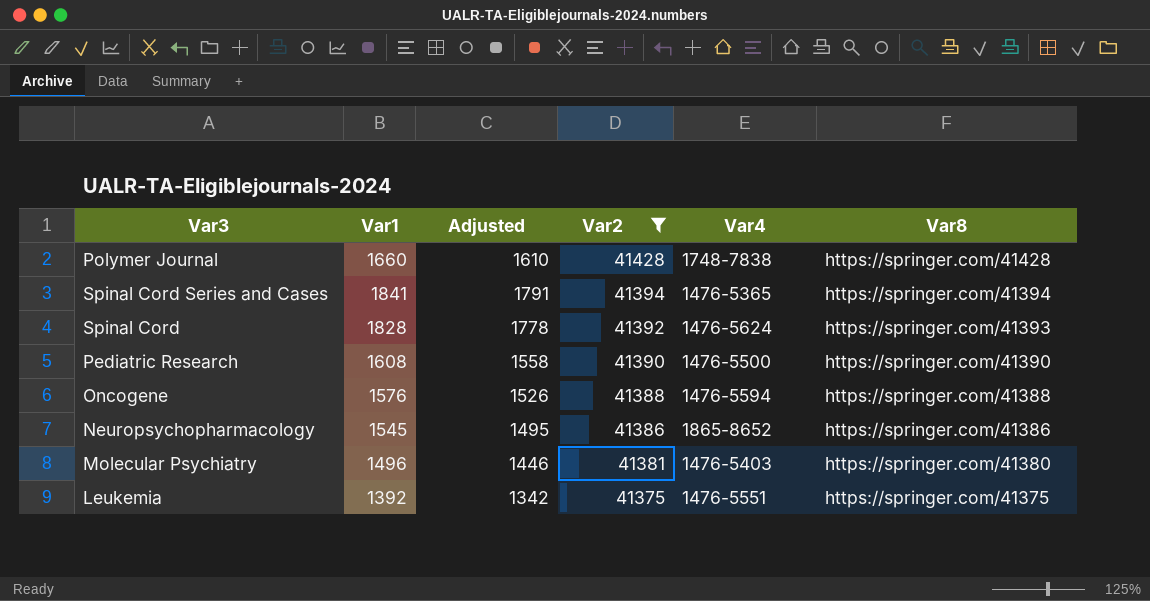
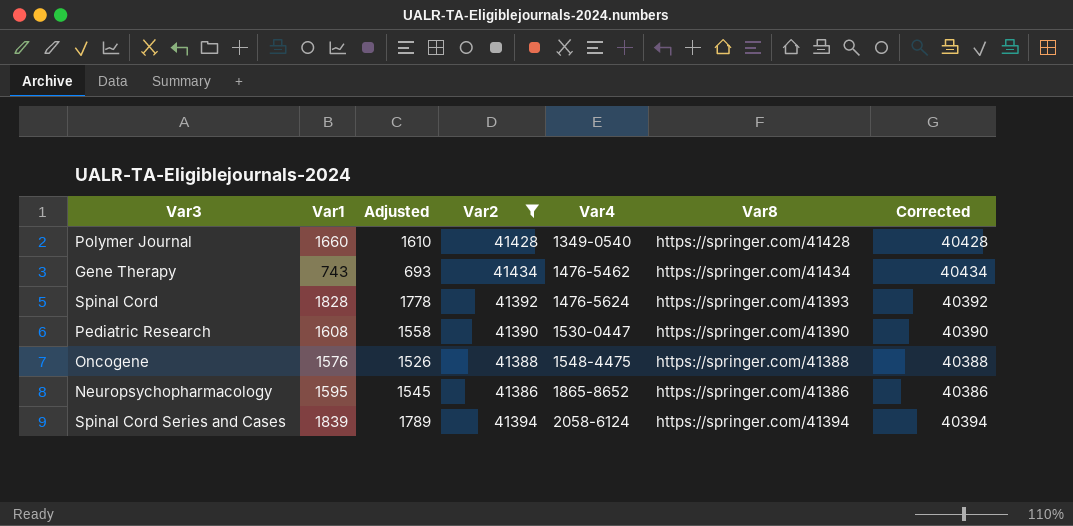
row order: Var2 descending -> Var4 ascending
column Corrected | formula: none -> [Var2] - 1000
row Molecular Psychiatry: 1496 | 1446 | 41381 | 1476-5403 | https://springer.com/41380 -> none
row Leukemia: 1392 | 1342 | 41375 | 1476-5551 | https://springer.com/41375 -> none
Polymer Journal | Var4: 1748-7838 -> 1349-0540
row Gene Therapy: none -> 743 | 693 | 41434 | 1476-5462 | https://springer.com/41434 | 40434
Pediatric Research | Var4: 1476-5500 -> 1530-0447
Oncogene | Var4: 1476-5594 -> 1548-4475
Neuropsychopharmacology | Var1: 1545 -> 1595
Neuropsychopharmacology | Adjusted: 1495 -> 1545
Spinal Cord Series and Cases | Var1: 1841 -> 1839
Spinal Cord Series and Cases | Adjusted: 1791 -> 1789
Spinal Cord Series and Cases | Var4: 1476-5365 -> 2058-6124

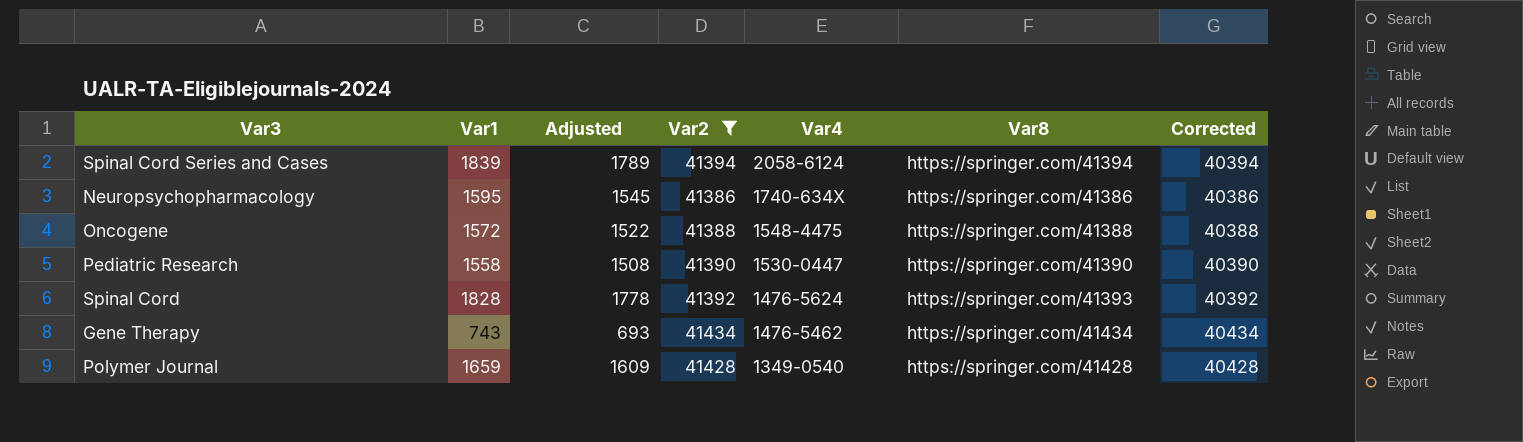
row order: Var4 ascending -> Var4 descending
Neuropsychopharmacology | Var4: 1865-8652 -> 1740-634X
Oncogene | Var1: 1576 -> 1572
Oncogene | Adjusted: 1526 -> 1522
Pediatric Research | Var1: 1608 -> 1558
Pediatric Research | Adjusted: 1558 -> 1508
Polymer Journal | Var1: 1660 -> 1659
Polymer Journal | Adjusted: 1610 -> 1609

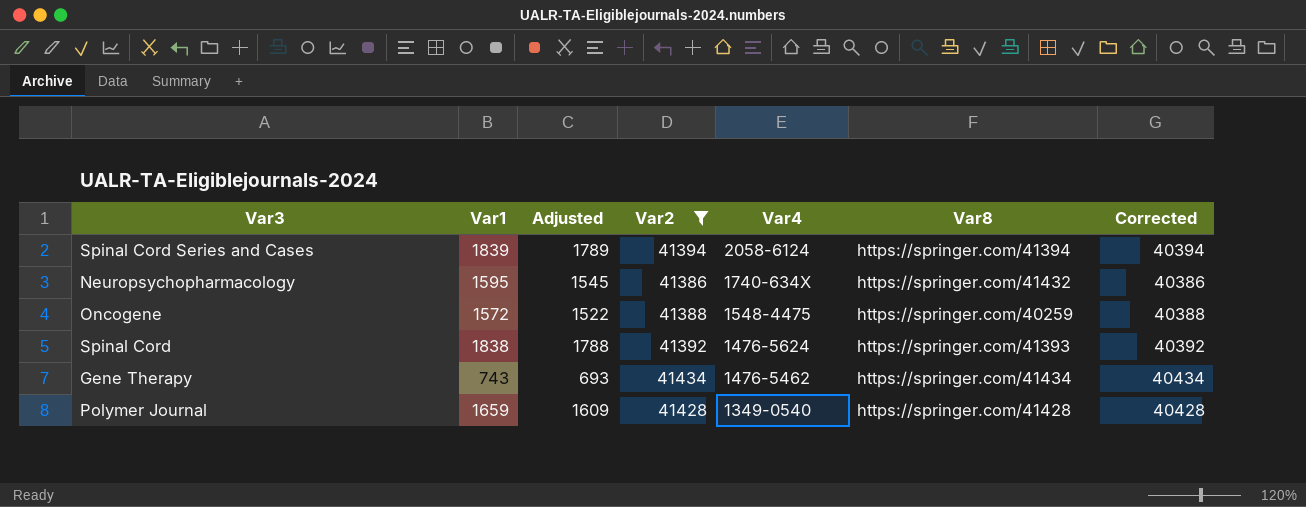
row Pediatric Research: 1558 | 1508 | 41390 | 1530-0447 | https://springer.com/41390 | 40390 -> none
Neuropsychopharmacology | Var8: https://springer.com/41386 -> https://springer.com/41432
Oncogene | Var8: https://springer.com/41388 -> https://springer.com/40259
Spinal Cord | Var1: 1828 -> 1838
Spinal Cord | Adjusted: 1778 -> 1788

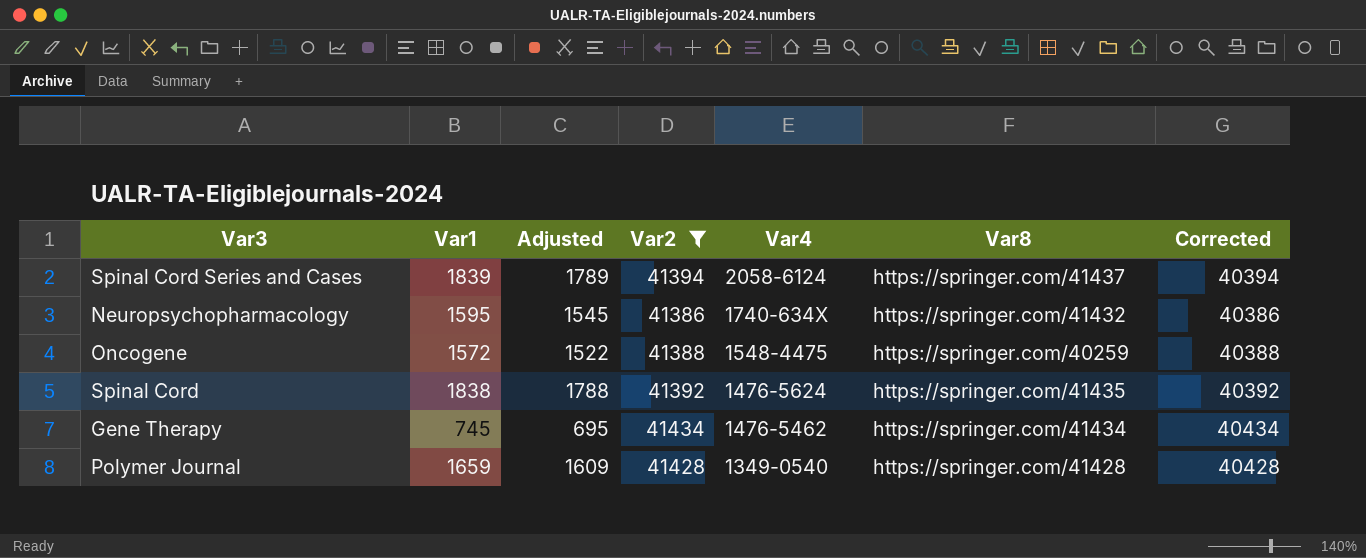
Spinal Cord Series and Cases | Var8: https://springer.com/41394 -> https://springer.com/41437
Spinal Cord | Var8: https://springer.com/41393 -> https://springer.com/41435
Gene Therapy | Var1: 743 -> 745
Gene Therapy | Adjusted: 693 -> 695

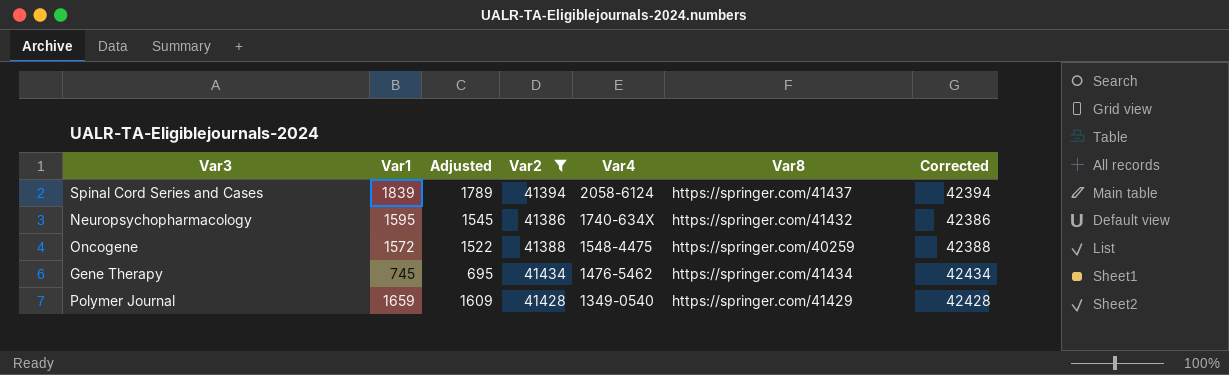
column Corrected | formula: [Var2] - 1000 -> [Var2] + 1000
row Spinal Cord: 1838 | 1788 | 41392 | 1476-5624 | https://springer.com/41435 | 40392 -> none
Polymer Journal | Var8: https://springer.com/41428 -> https://springer.com/41429

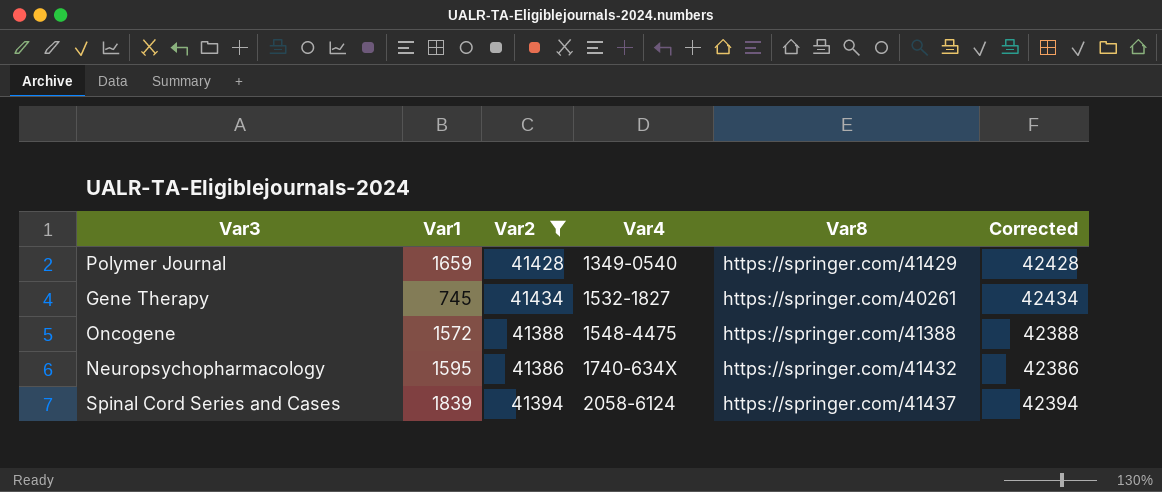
row order: Var4 descending -> Var4 ascending
column Adjusted | formula: [Var1] - 50 -> none
Gene Therapy | Var4: 1476-5462 -> 1532-1827
Gene Therapy | Var8: https://springer.com/41434 -> https://springer.com/40261
Oncogene | Var8: https://springer.com/40259 -> https://springer.com/41388

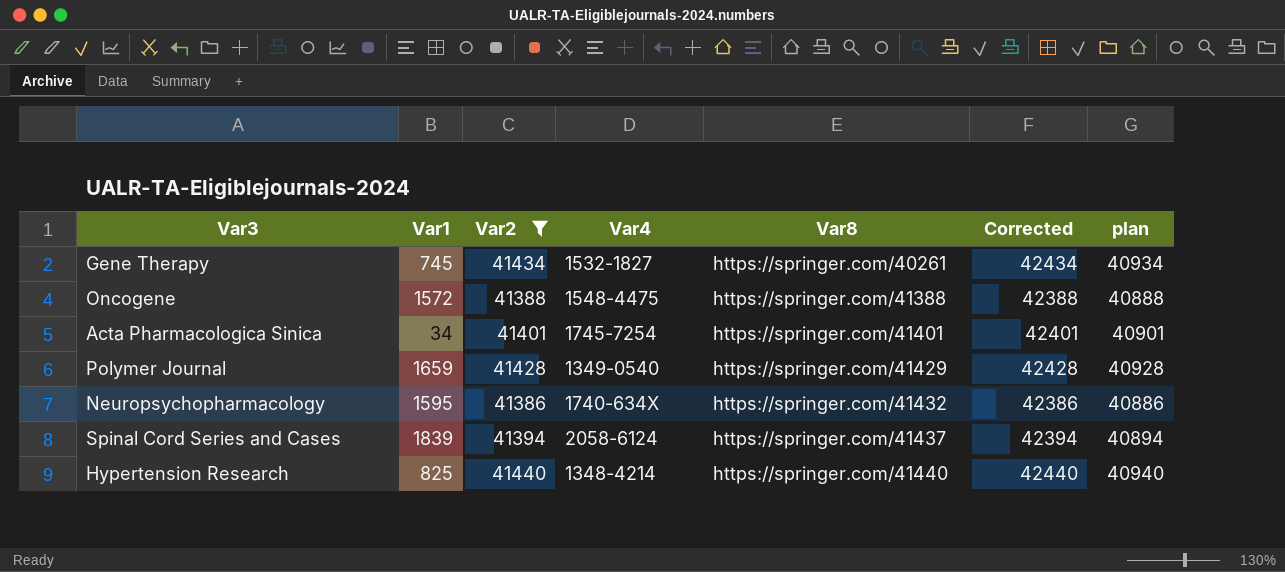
row order: Var4 ascending -> Var8 ascending
column plan | formula: none -> [Var2] - 500
row Acta Pharmacologica Sinica: none -> 34 | 41401 | 1745-7254 | https://springer.com/41401 | 42401 | 40901
row Hypertension Research: none -> 825 | 41440 | 1348-4214 | https://springer.com/41440 | 42440 | 40940

